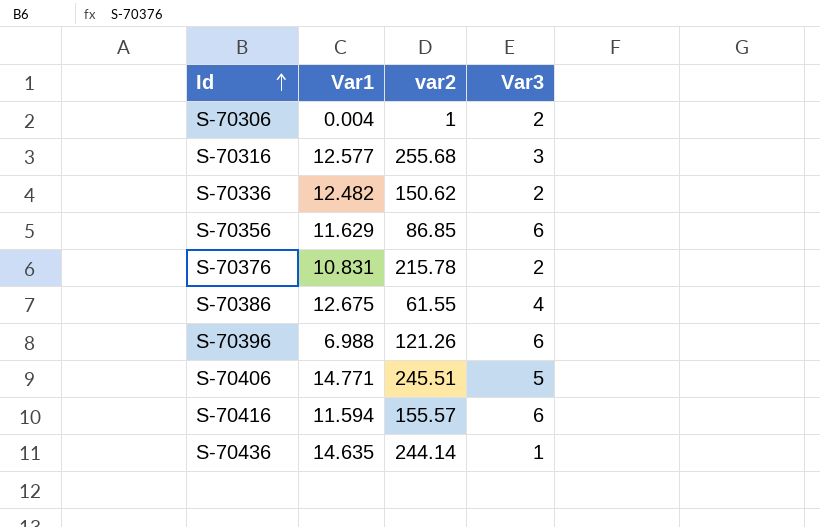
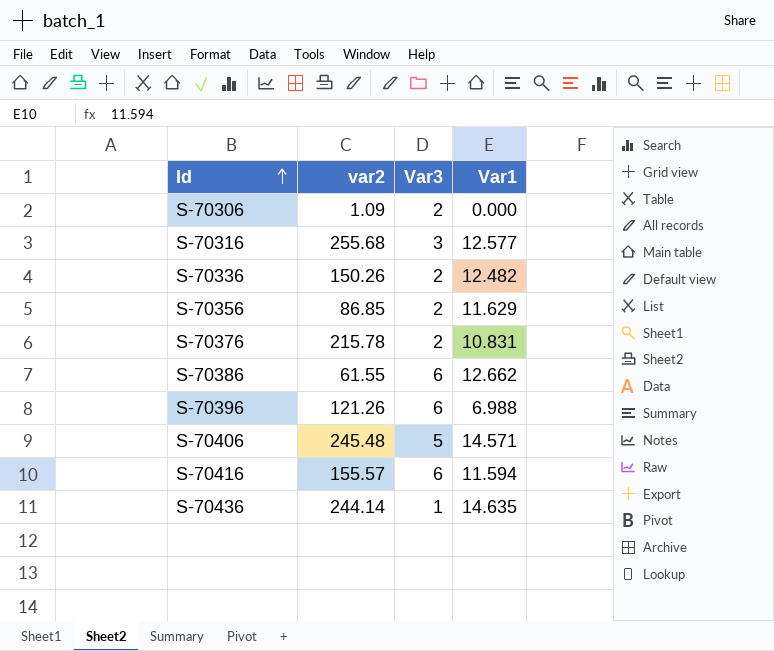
column Var1 | position: 2 -> 4
S-70306 | var2: 1 -> 1.09
S-70306 | Var1: 0.004 -> 0.000
S-70336 | var2: 150.62 -> 150.26
S-70356 | Var3: 6 -> 2
S-70386 | Var3: 4 -> 6
S-70386 | Var1: 12.675 -> 12.662
S-70406 | var2: 245.51 -> 245.48
S-70406 | Var1: 14.771 -> 14.571

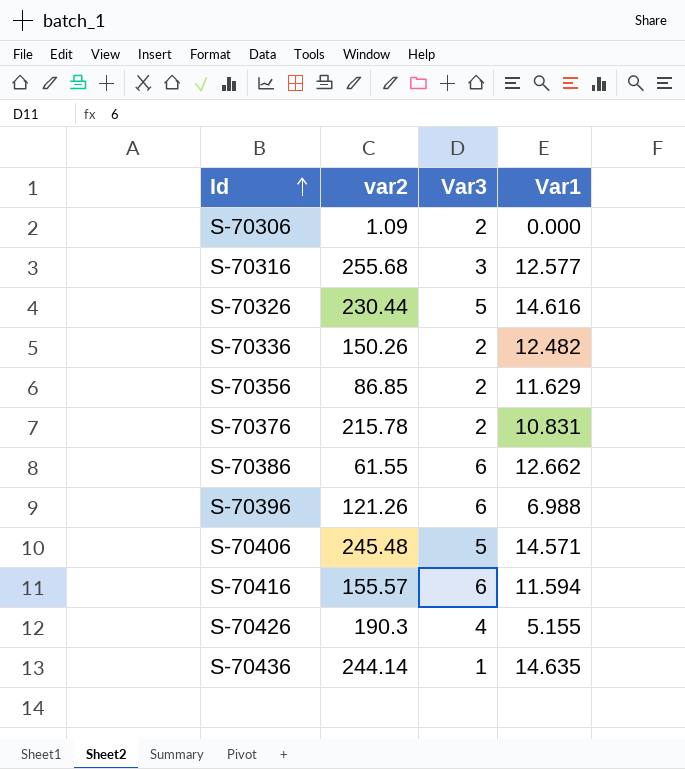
row S-70326: none -> 230.44 | 5 | 14.616
row S-70426: none -> 190.3 | 4 | 5.155

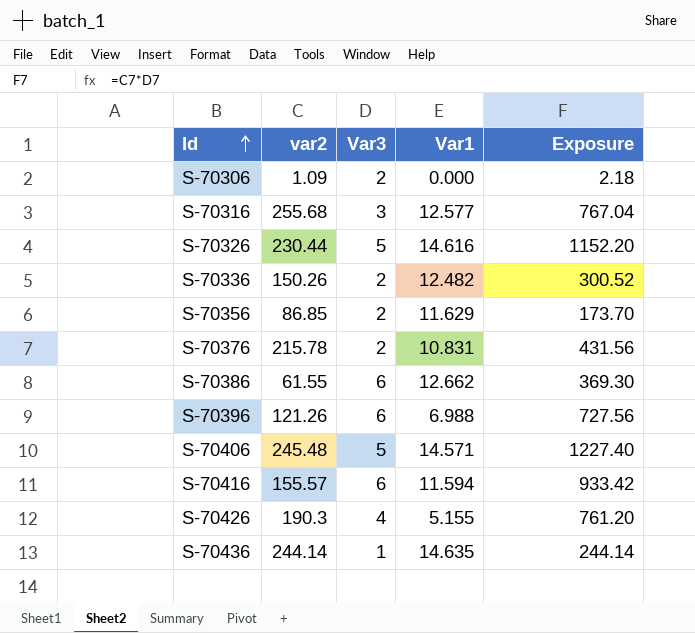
column Exposure | formula: none -> [var2] * [Var3]

